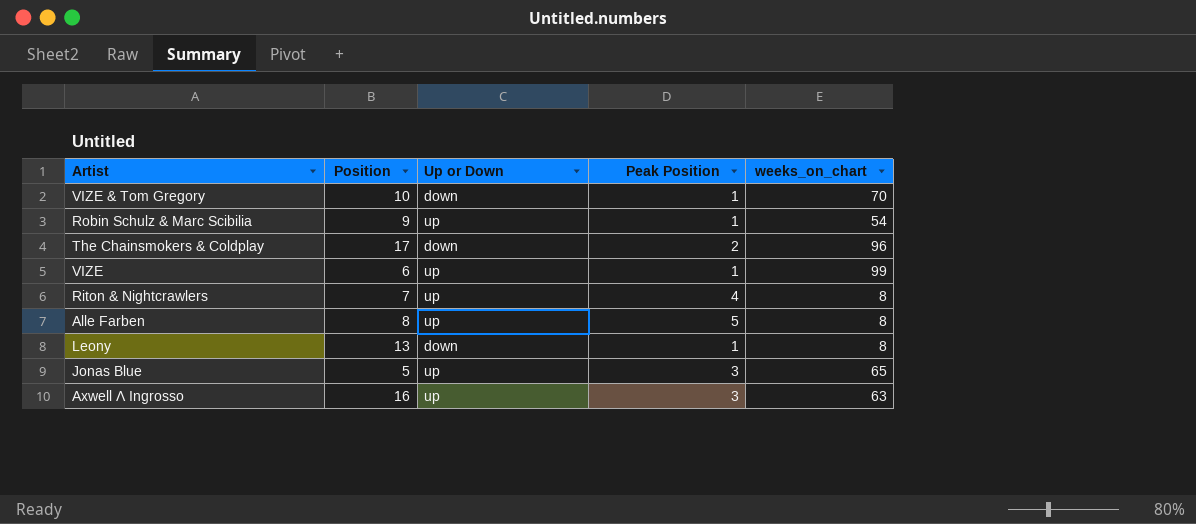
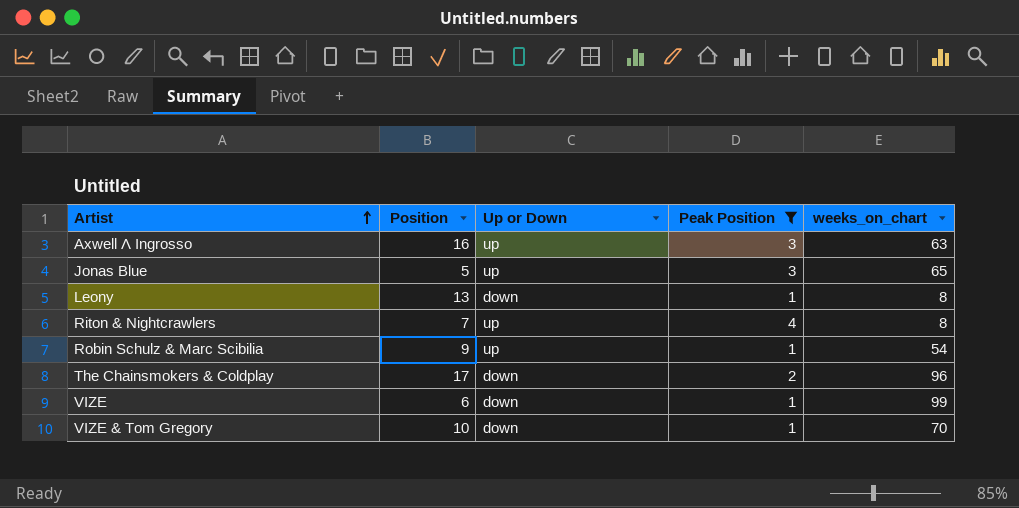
filter: none -> Peak Position != 5
row order: none -> Artist ascending
VIZE | Up or Down: up -> down

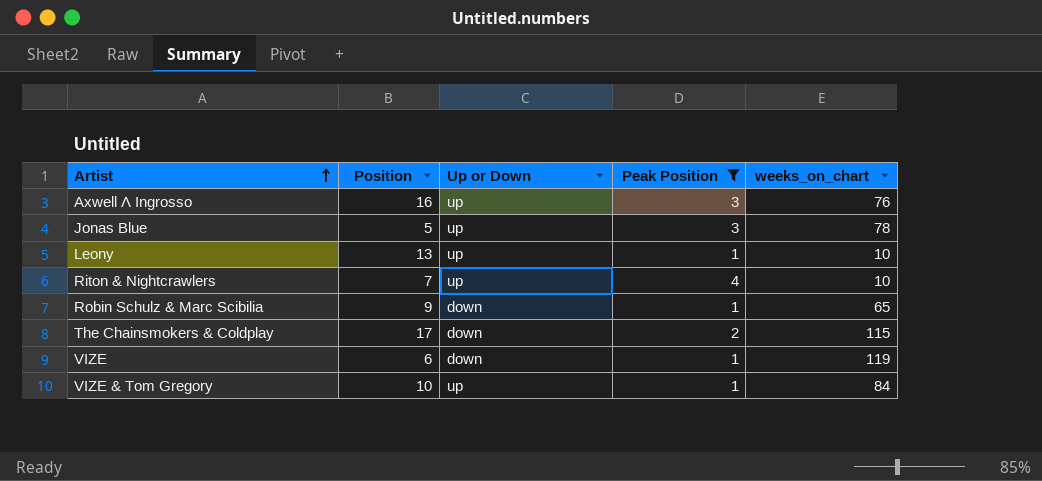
Axwell Λ Ingrosso | weeks_on_chart: 63 -> 76
Jonas Blue | weeks_on_chart: 65 -> 78
Leony | Up or Down: down -> up
Leony | weeks_on_chart: 8 -> 10
Riton & Nightcrawlers | weeks_on_chart: 8 -> 10
Robin Schulz & Marc Scibilia | Up or Down: up -> down
Robin Schulz & Marc Scibilia | weeks_on_chart: 54 -> 65
The Chainsmokers & Coldplay | weeks_on_chart: 96 -> 115
VIZE | weeks_on_chart: 99 -> 119
VIZE & Tom Gregory | Up or Down: down -> up
VIZE & Tom Gregory | weeks_on_chart: 70 -> 84

